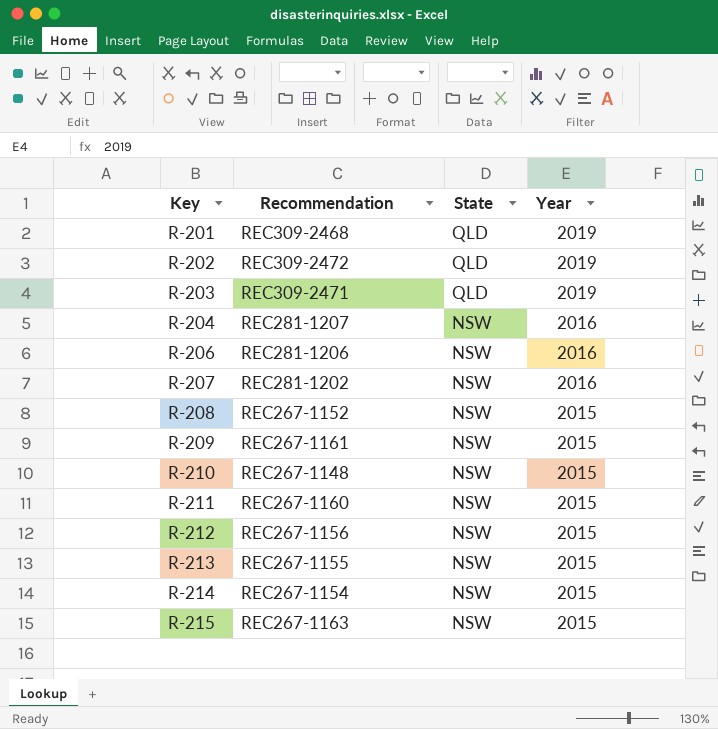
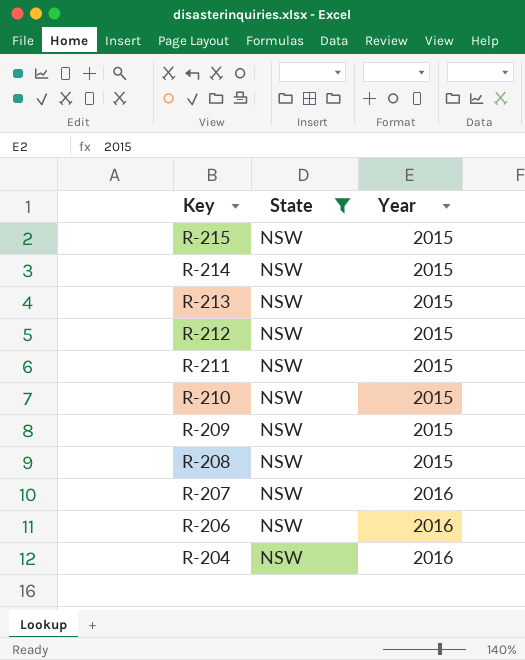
filter: none -> State = NSW
row order: Key ascending -> Key descending
column Recommendation | position: 2 -> none

